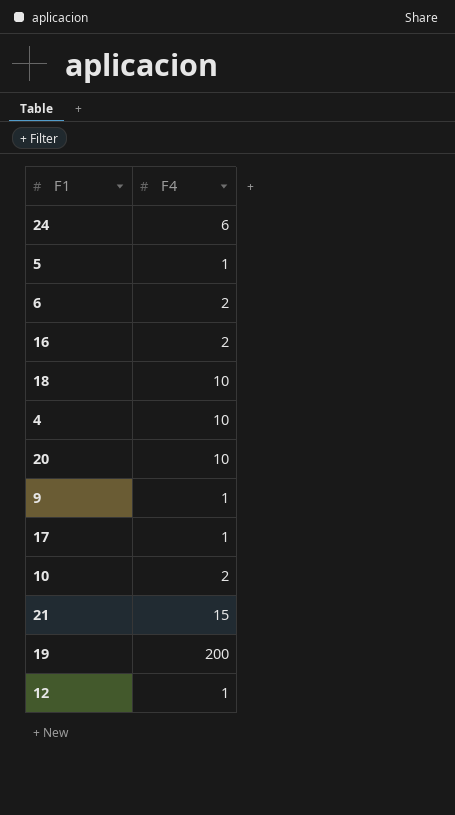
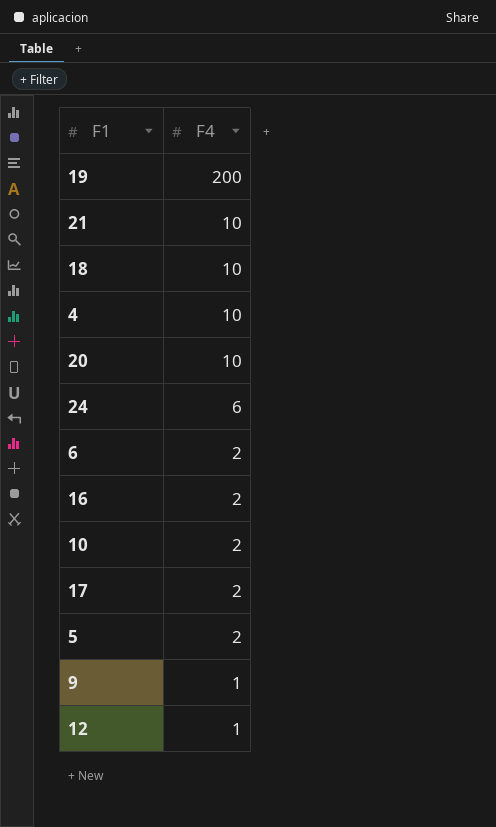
row order: none -> F4 descending
21 | F4: 15 -> 10
17 | F4: 1 -> 2
5 | F4: 1 -> 2

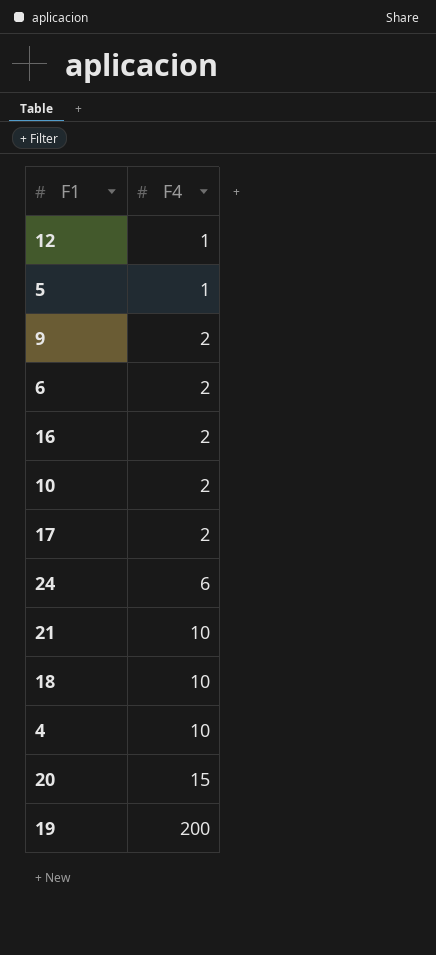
row order: F4 descending -> F4 ascending
5 | F4: 2 -> 1
9 | F4: 1 -> 2
20 | F4: 10 -> 15

